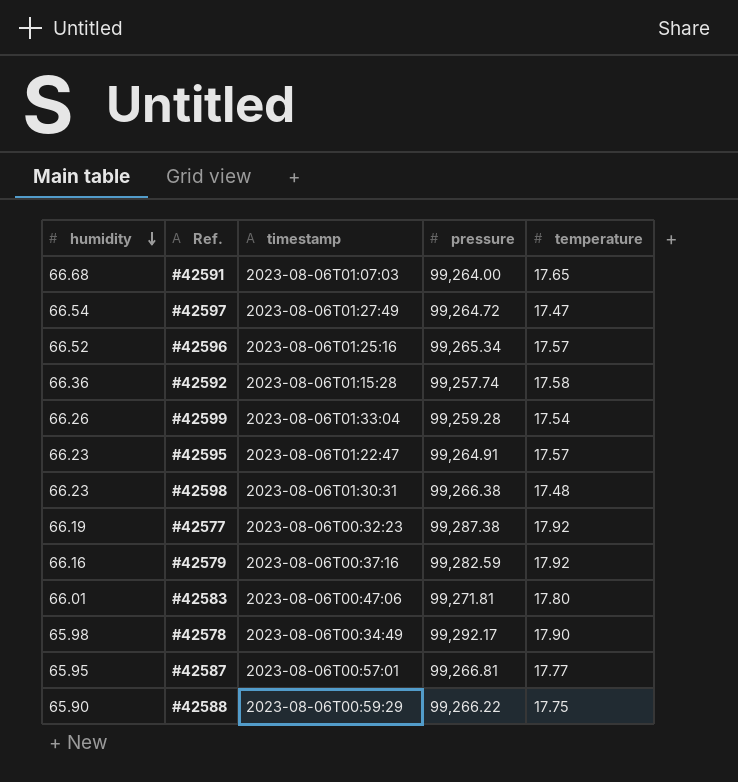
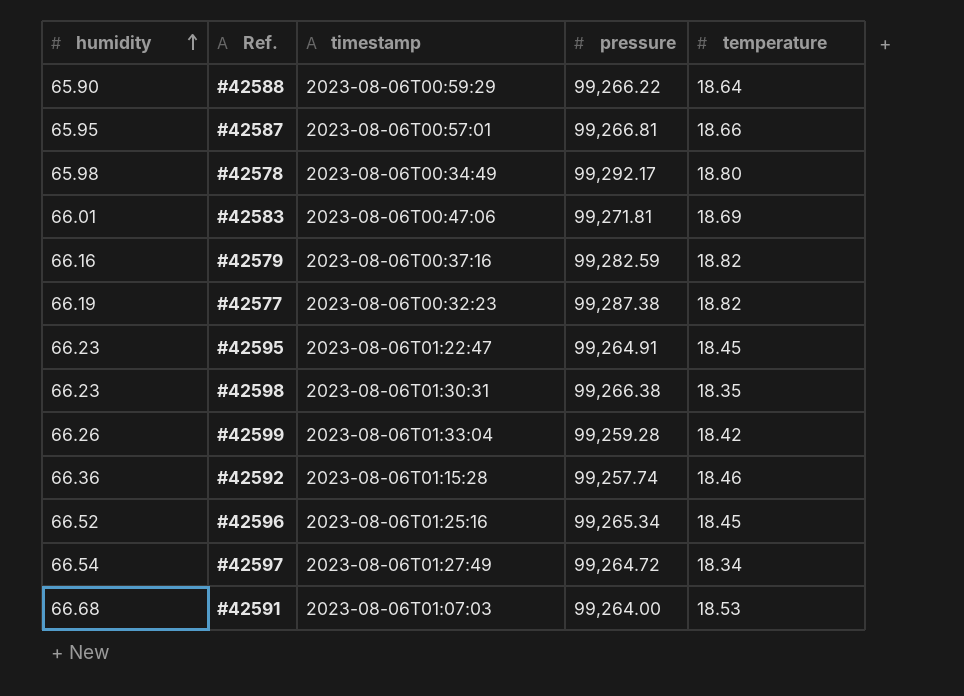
row order: humidity descending -> humidity ascending
#42588 | temperature: 17.75 -> 18.64
#42587 | temperature: 17.77 -> 18.66
#42578 | temperature: 17.90 -> 18.80
#42583 | temperature: 17.80 -> 18.69
#42579 | temperature: 17.92 -> 18.82
#42577 | temperature: 17.92 -> 18.82
#42595 | temperature: 17.57 -> 18.45
#42598 | temperature: 17.48 -> 18.35
#42599 | temperature: 17.54 -> 18.42
#42592 | temperature: 17.58 -> 18.46
#42596 | temperature: 17.57 -> 18.45
#42597 | temperature: 17.47 -> 18.34
#42591 | temperature: 17.65 -> 18.53

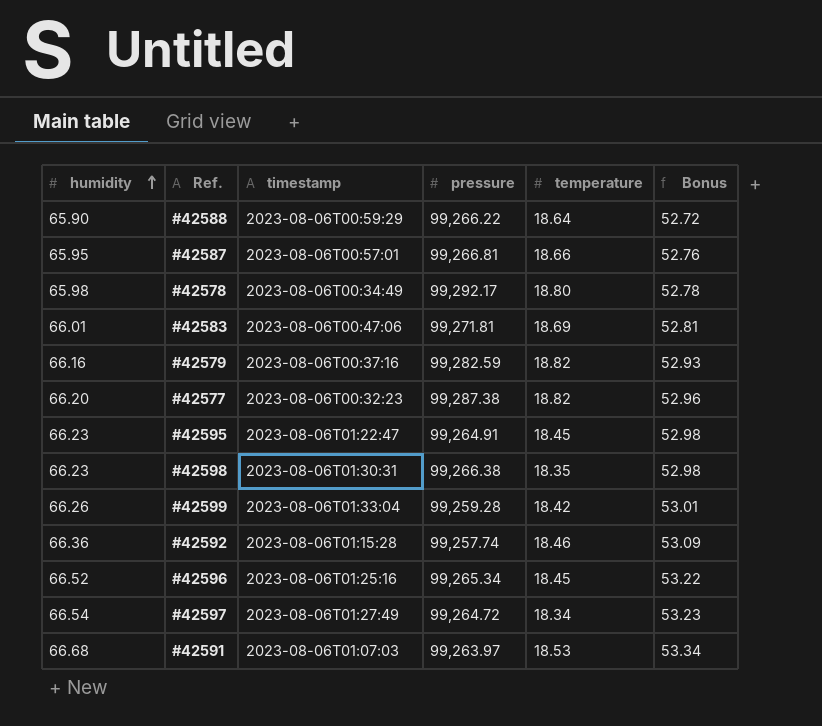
column Bonus | formula: none -> [humidity] * 0.8
#42577 | humidity: 66.19 -> 66.20
#42591 | pressure: 99,264.00 -> 99,263.97

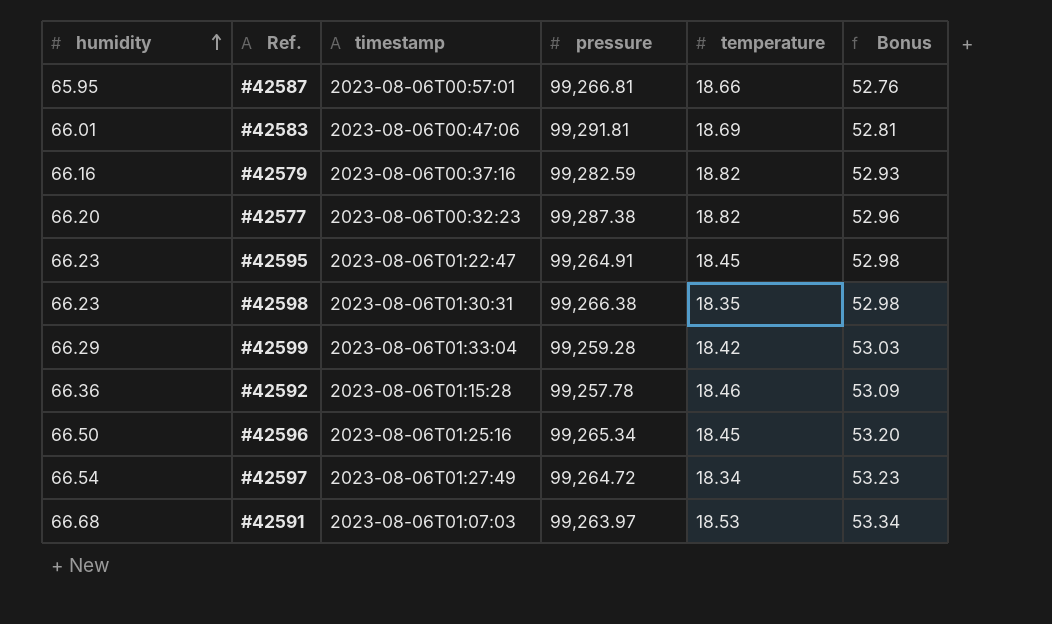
row #42588: 65.90 | 2023-08-06T00:59:29 | 99,266.22 | 18.64 | 52.72 -> none
row #42578: 65.98 | 2023-08-06T00:34:49 | 99,292.17 | 18.80 | 52.78 -> none
#42583 | pressure: 99,271.81 -> 99,291.81
#42599 | humidity: 66.26 -> 66.29
#42599 | Bonus: 53.01 -> 53.03
#42592 | pressure: 99,257.74 -> 99,257.78
#42596 | humidity: 66.52 -> 66.50
#42596 | Bonus: 53.22 -> 53.20

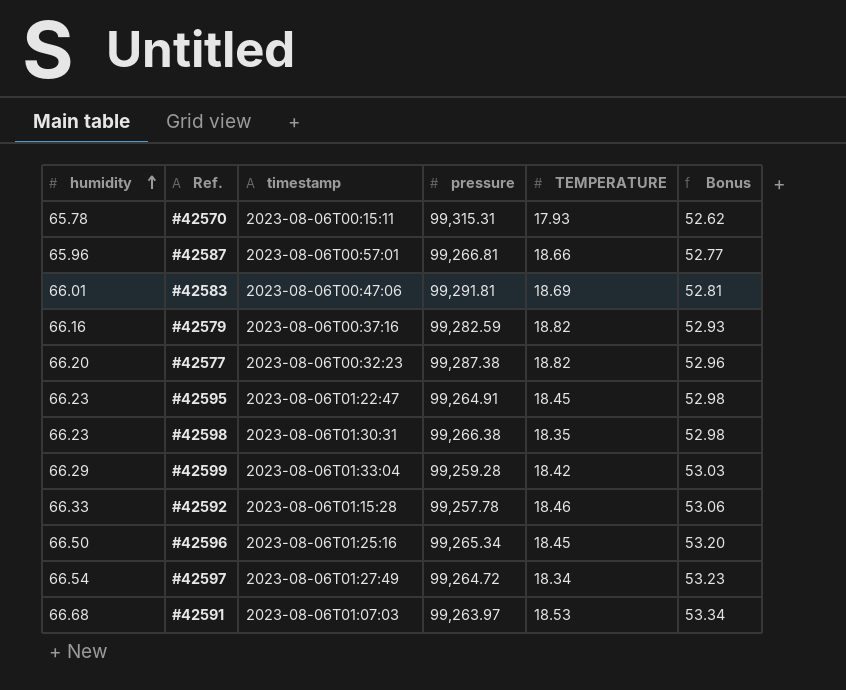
column name: temperature -> TEMPERATURE
row #42570: none -> 65.78 | 2023-08-06T00:15:11 | 99,315.31 | 17.93 | 52.62
#42587 | humidity: 65.95 -> 65.96
#42587 | Bonus: 52.76 -> 52.77
#42592 | humidity: 66.36 -> 66.33
#42592 | Bonus: 53.09 -> 53.06

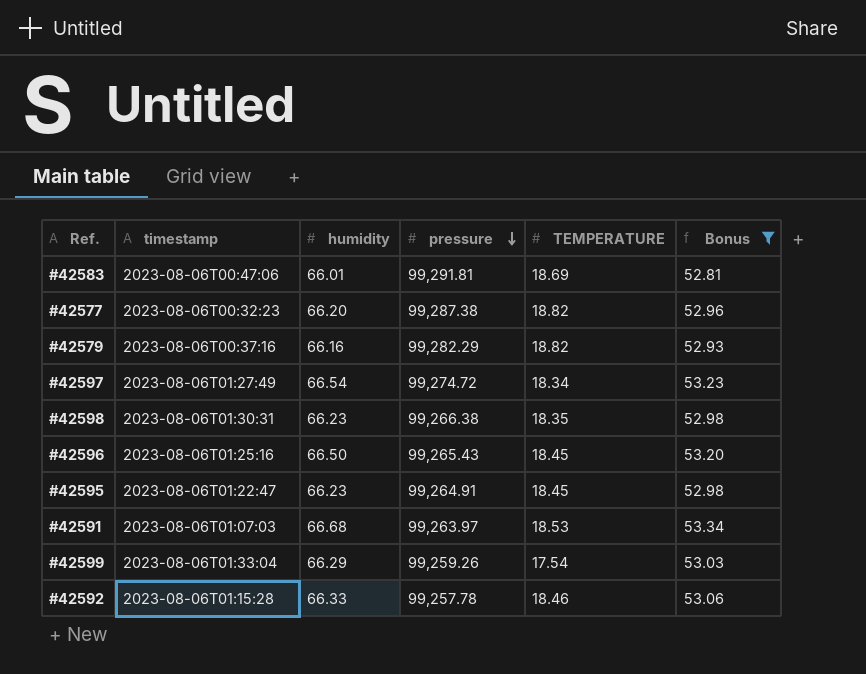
filter: none -> Bonus >= 52.81
row order: humidity ascending -> pressure descending
column humidity | position: 1 -> 3
#42579 | pressure: 99,282.59 -> 99,282.29
#42597 | pressure: 99,264.72 -> 99,274.72
#42596 | pressure: 99,265.34 -> 99,265.43
#42599 | pressure: 99,259.28 -> 99,259.26
#42599 | TEMPERATURE: 18.42 -> 17.54

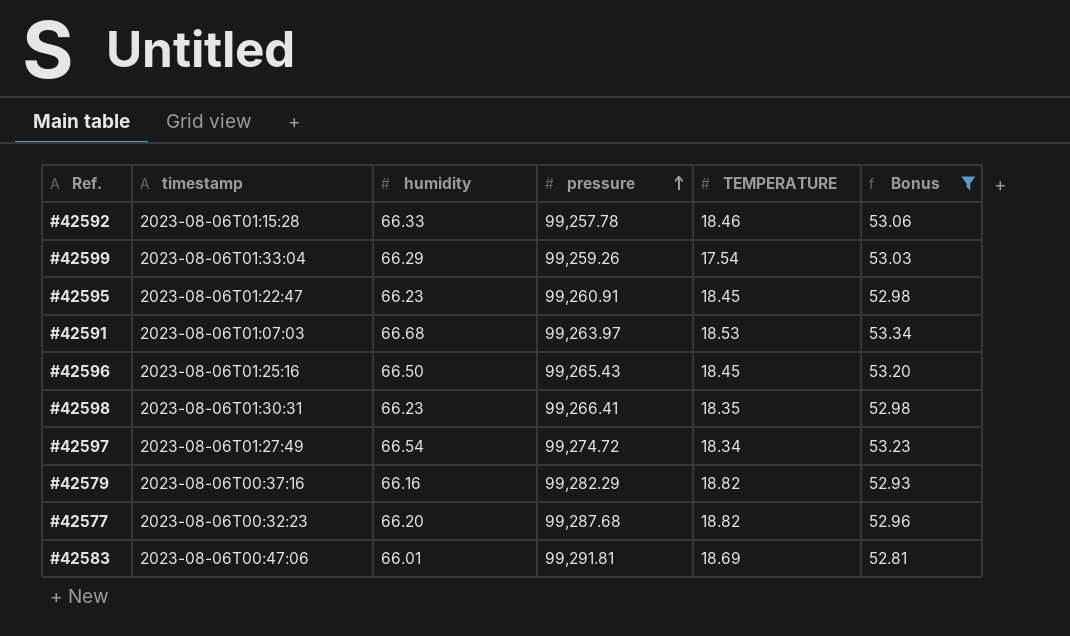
row order: pressure descending -> pressure ascending
#42595 | pressure: 99,264.91 -> 99,260.91
#42598 | pressure: 99,266.38 -> 99,266.41
#42577 | pressure: 99,287.38 -> 99,287.68

